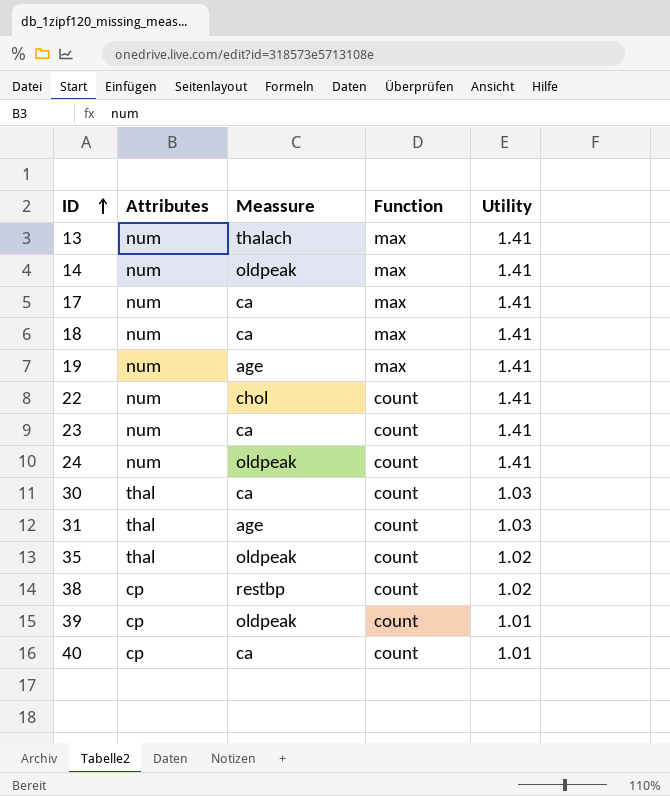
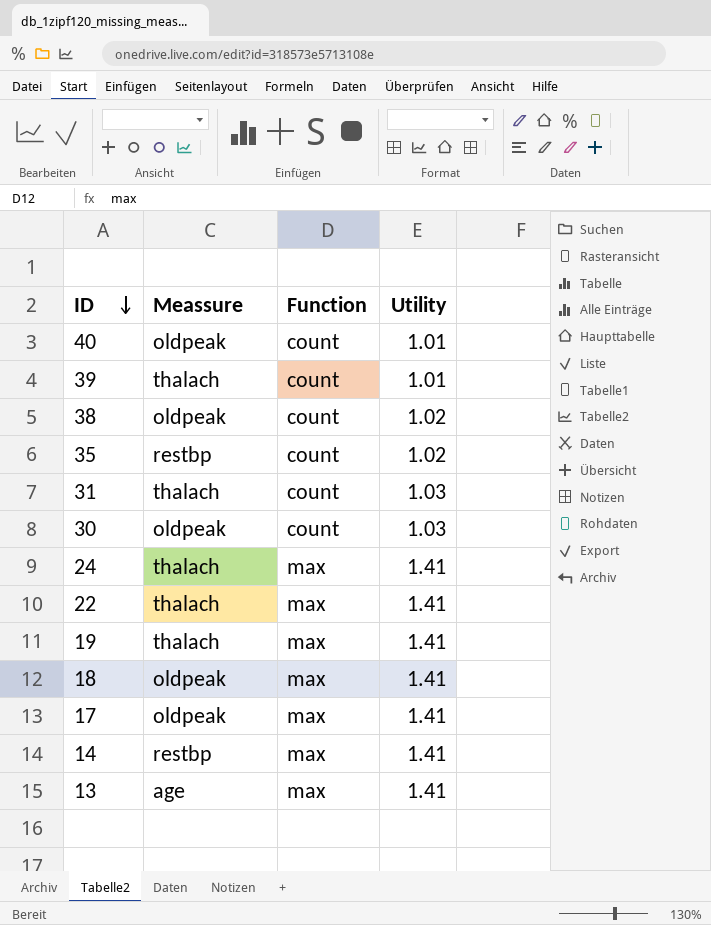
row order: ID ascending -> ID descending
column Attributes | position: 2 -> none
row 23: num | ca | count | 1.41 -> none
40 | Meassure: ca -> oldpeak
39 | Meassure: oldpeak -> thalach
38 | Meassure: restbp -> oldpeak
35 | Meassure: oldpeak -> restbp
31 | Meassure: age -> thalach
30 | Meassure: ca -> oldpeak
24 | Meassure: oldpeak -> thalach
24 | Function: count -> max
22 | Meassure: chol -> thalach
22 | Function: count -> max
19 | Meassure: age -> thalach
18 | Meassure: ca -> oldpeak
17 | Meassure: ca -> oldpeak
14 | Meassure: oldpeak -> restbp
13 | Meassure: thalach -> age

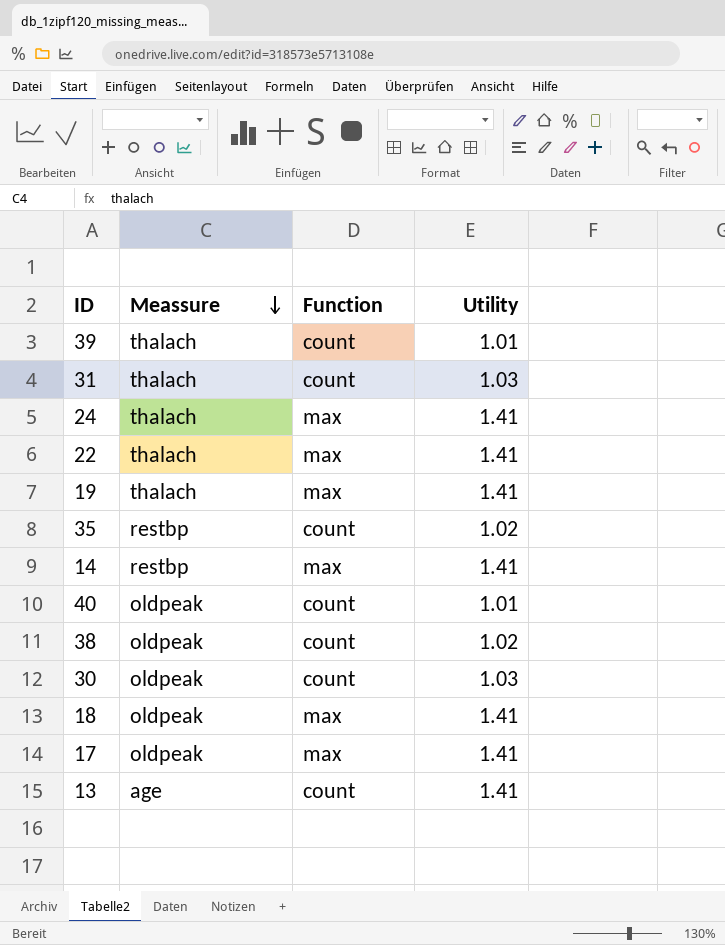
row order: ID descending -> Meassure descending
13 | Function: max -> count

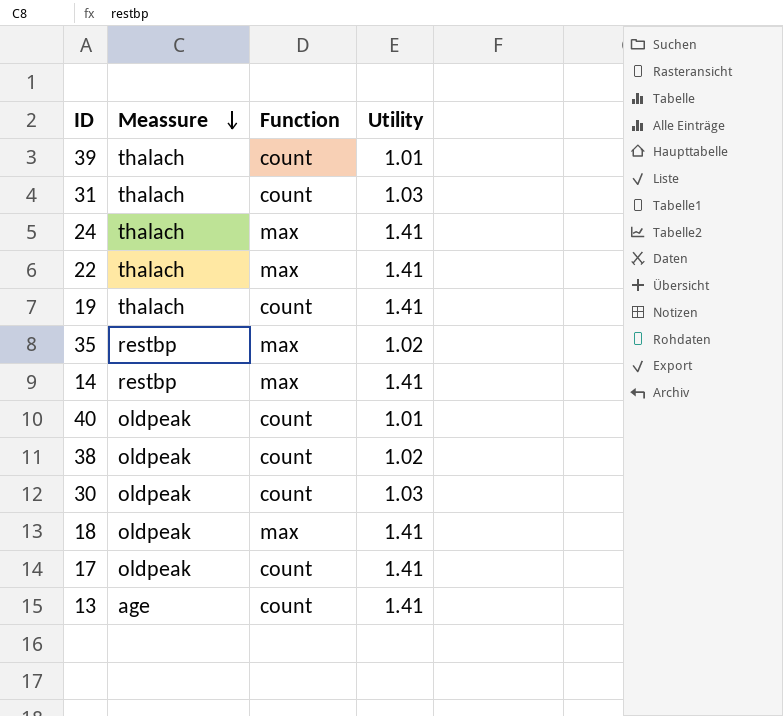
19 | Function: max -> count
35 | Function: count -> max
17 | Function: max -> count

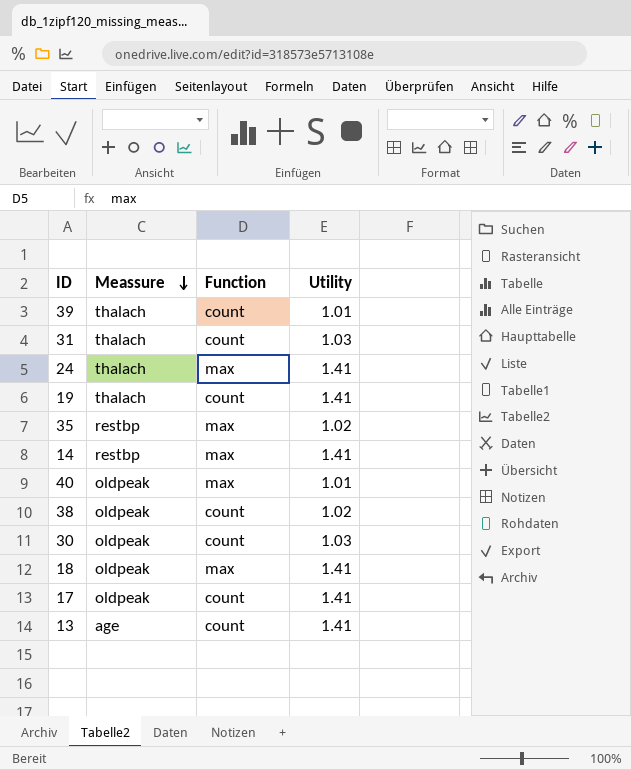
row 22: thalach | max | 1.41 -> none
40 | Function: count -> max

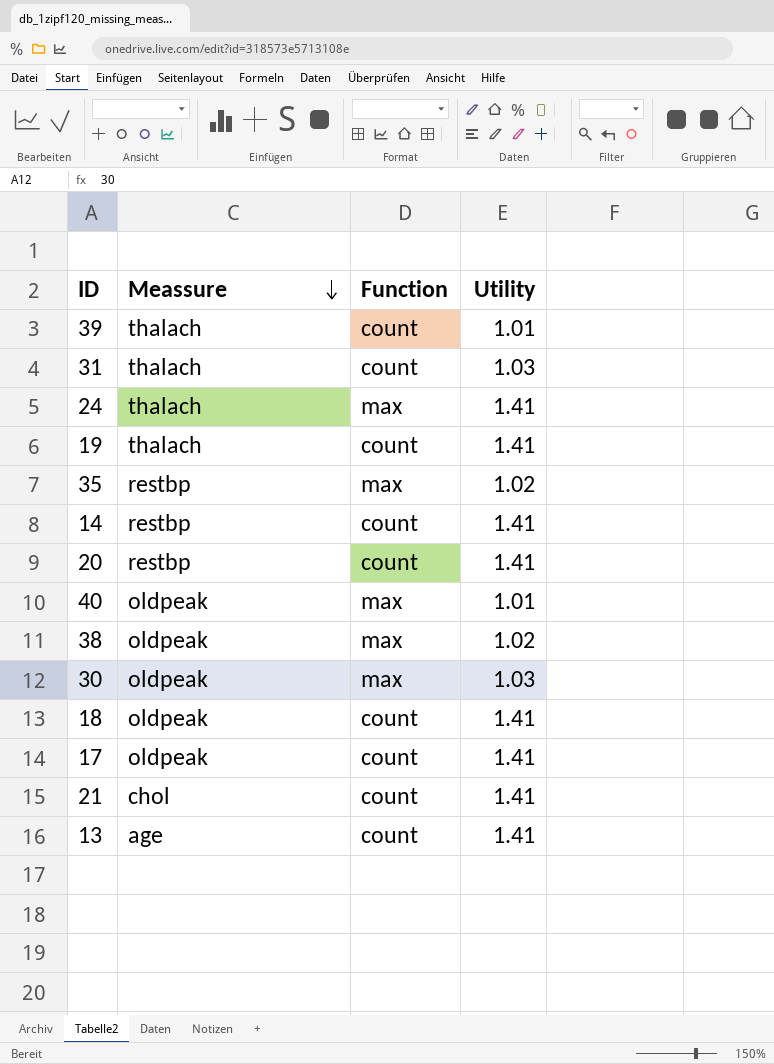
14 | Function: max -> count
row 20: none -> restbp | count | 1.41
38 | Function: count -> max
30 | Function: count -> max
18 | Function: max -> count
row 21: none -> chol | count | 1.41

